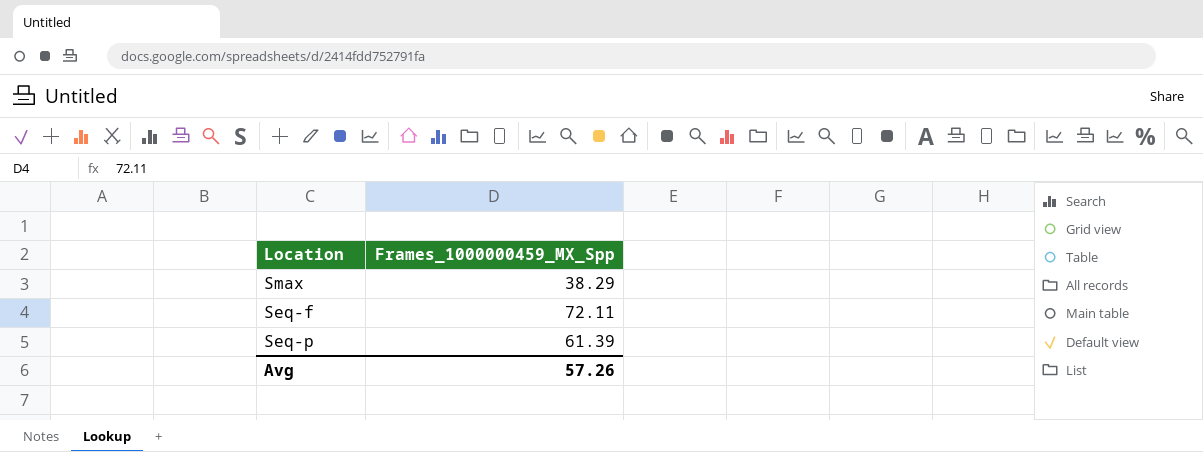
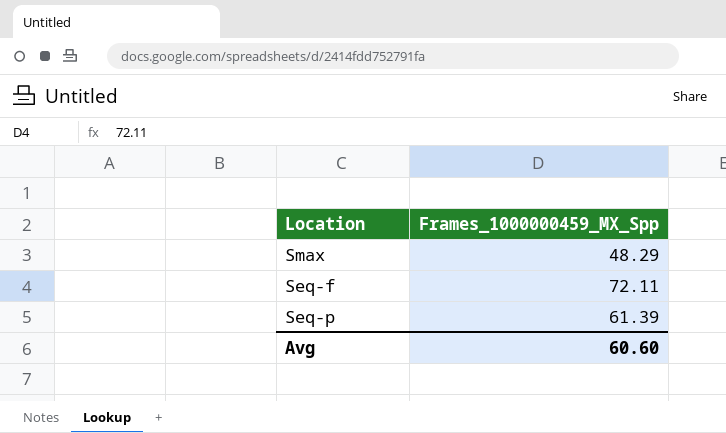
Smax | Frames_1000000459_MX_Spp: 38.29 -> 48.29
Avg | Frames_1000000459_MX_Spp: 57.26 -> 60.60

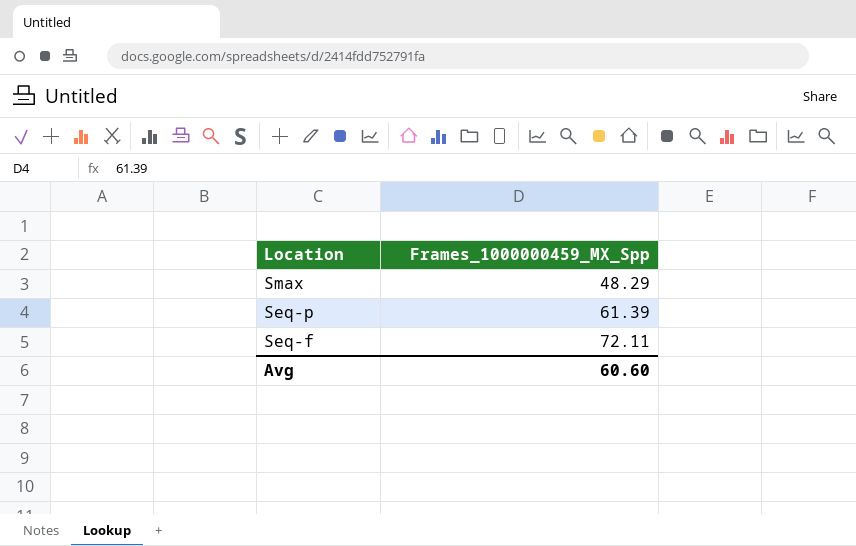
row order: none -> Location descending

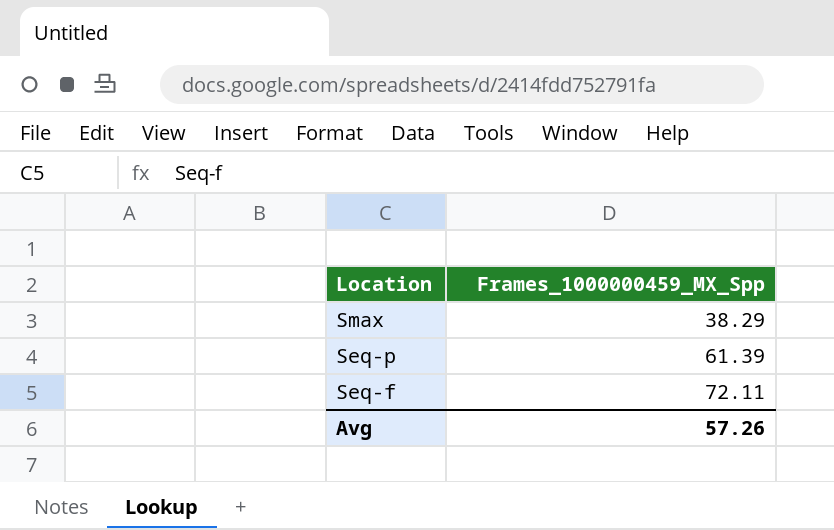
Smax | Frames_1000000459_MX_Spp: 48.29 -> 38.29
Avg | Frames_1000000459_MX_Spp: 60.60 -> 57.26

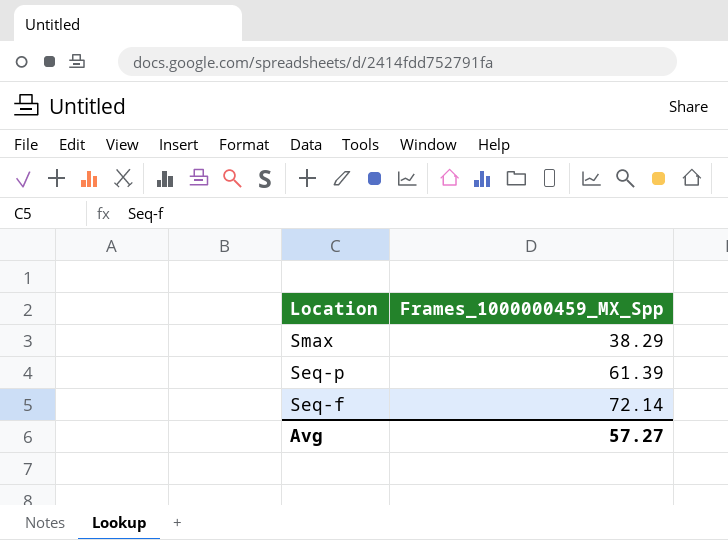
Seq-f | Frames_1000000459_MX_Spp: 72.11 -> 72.14
Avg | Frames_1000000459_MX_Spp: 57.26 -> 57.27

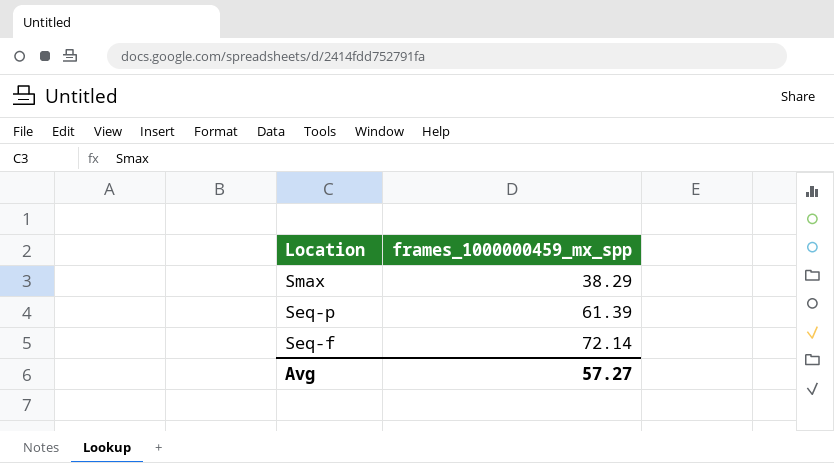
column name: Frames_1000000459_MX_Spp -> frames_1000000459_mx_spp

